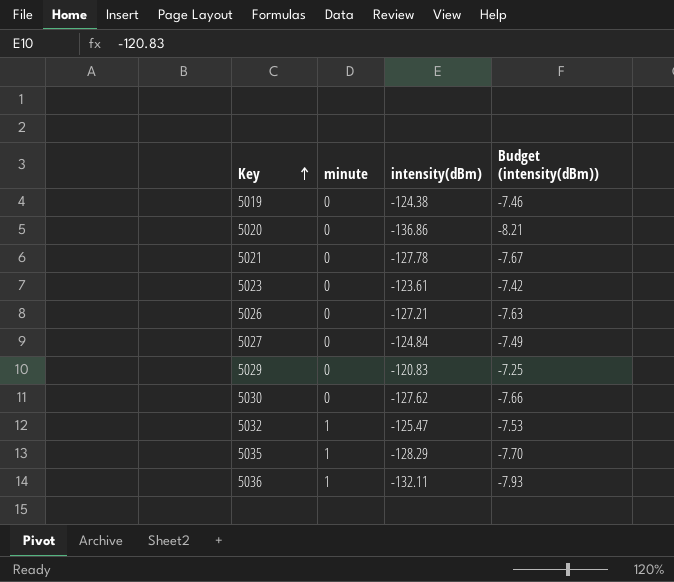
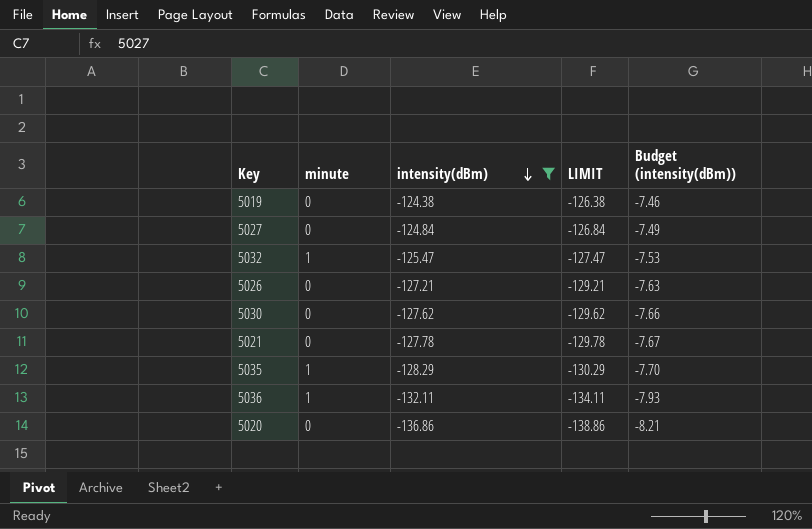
filter: none -> intensity(dBm) <= -124.38
row order: Key ascending -> intensity(dBm) descending
column LIMIT | formula: none -> [intensity(dBm)] - 2

